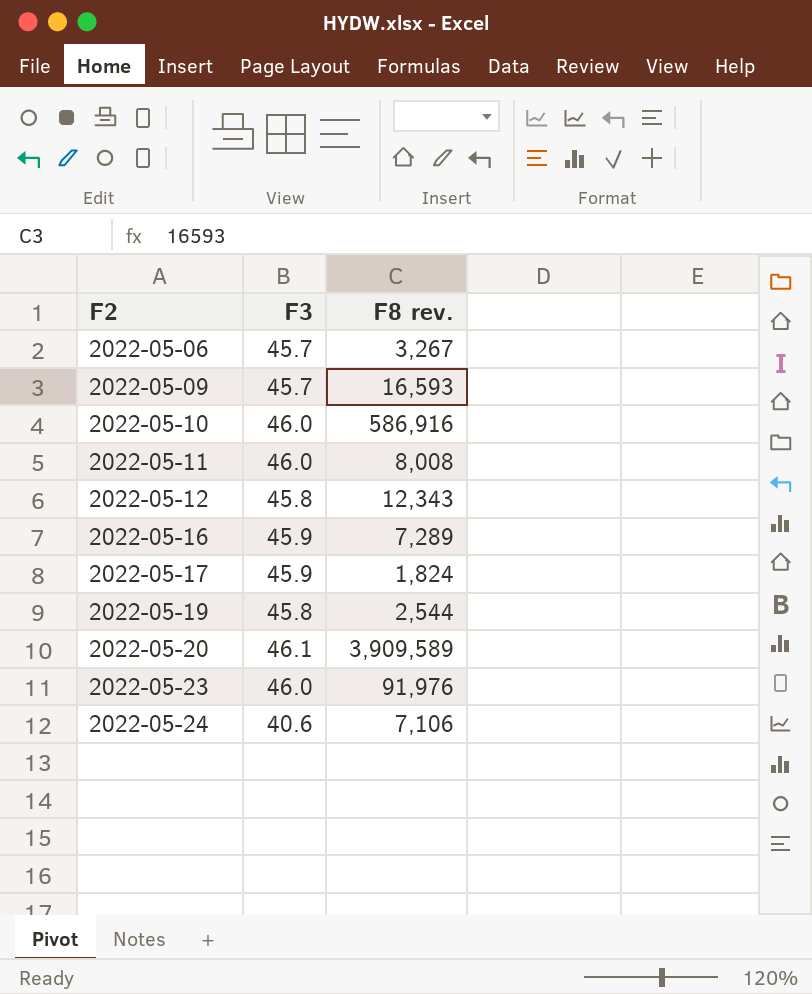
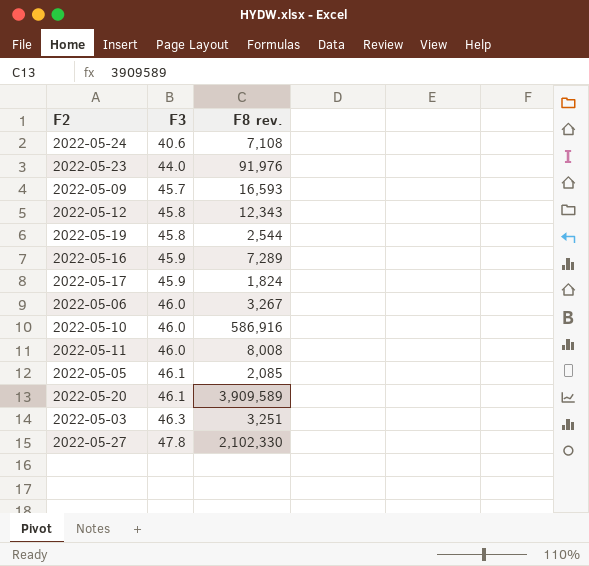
row order: F2 ascending -> F3 ascending
2022-05-24 | F8 rev.: 7,106 -> 7,108
2022-05-23 | F3: 46.0 -> 44.0
2022-05-06 | F3: 45.7 -> 46.0
row 2022-05-05: none -> 46.1 | 2,085
row 2022-05-03: none -> 46.3 | 3,251
row 2022-05-27: none -> 47.8 | 2,102,330

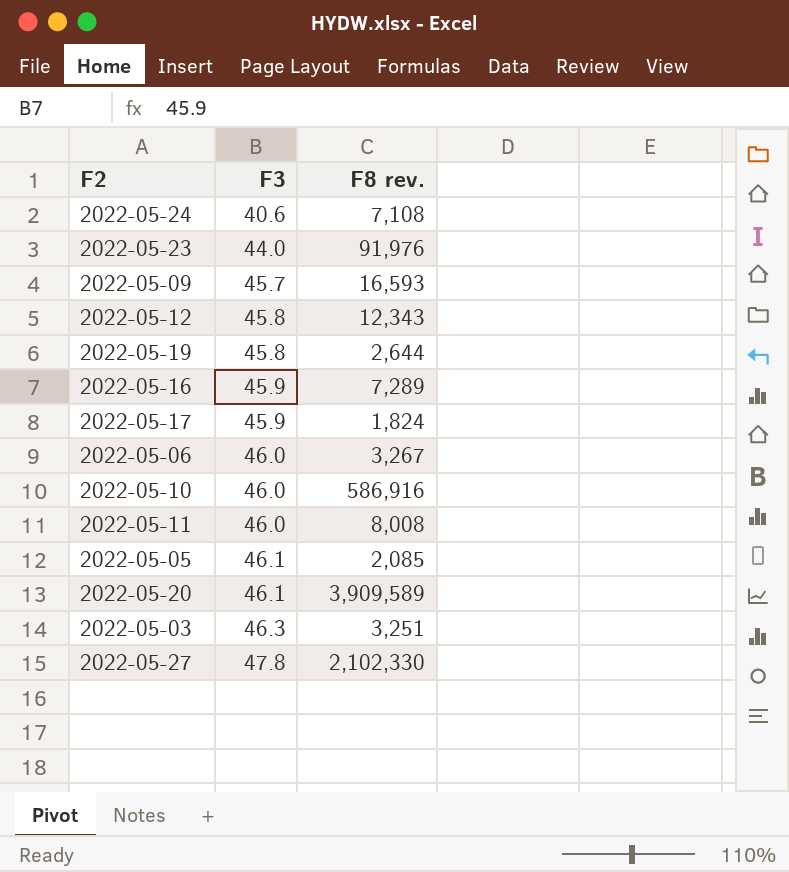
2022-05-19 | F8 rev.: 2,544 -> 2,644

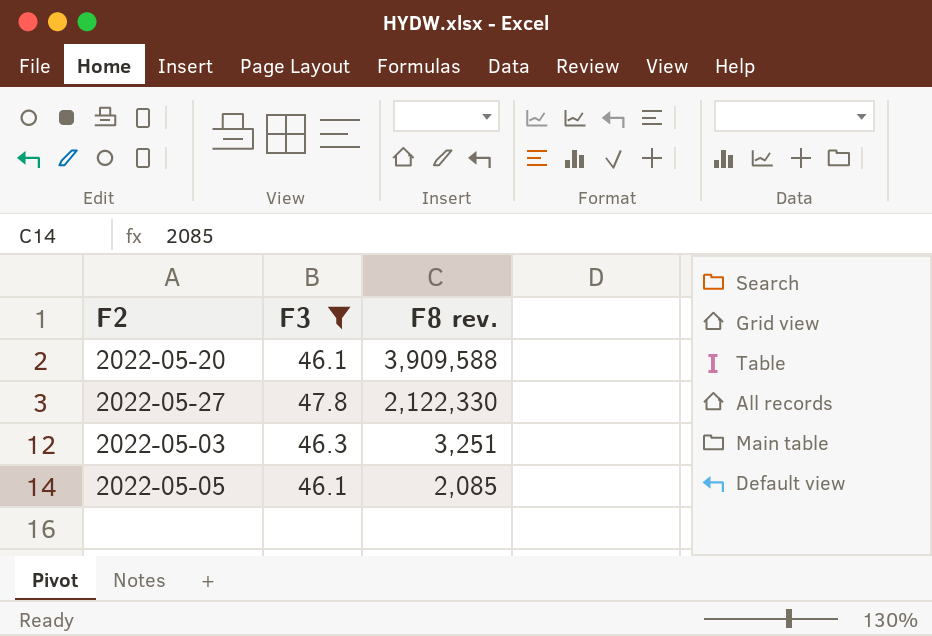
filter: none -> F3 >= 46.1
row order: F3 ascending -> F8 rev. descending
2022-05-20 | F8 rev.: 3,909,589 -> 3,909,588
2022-05-27 | F8 rev.: 2,102,330 -> 2,122,330

